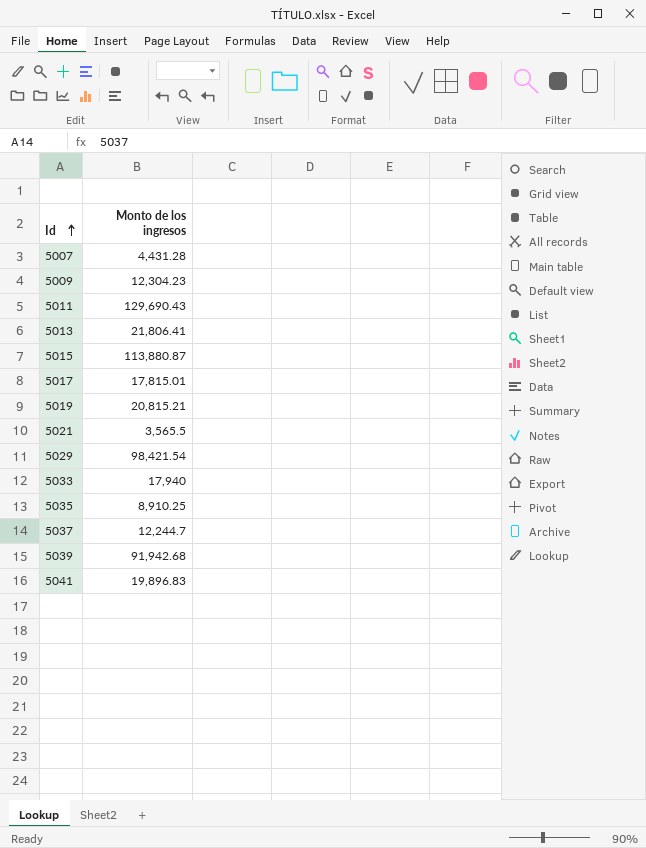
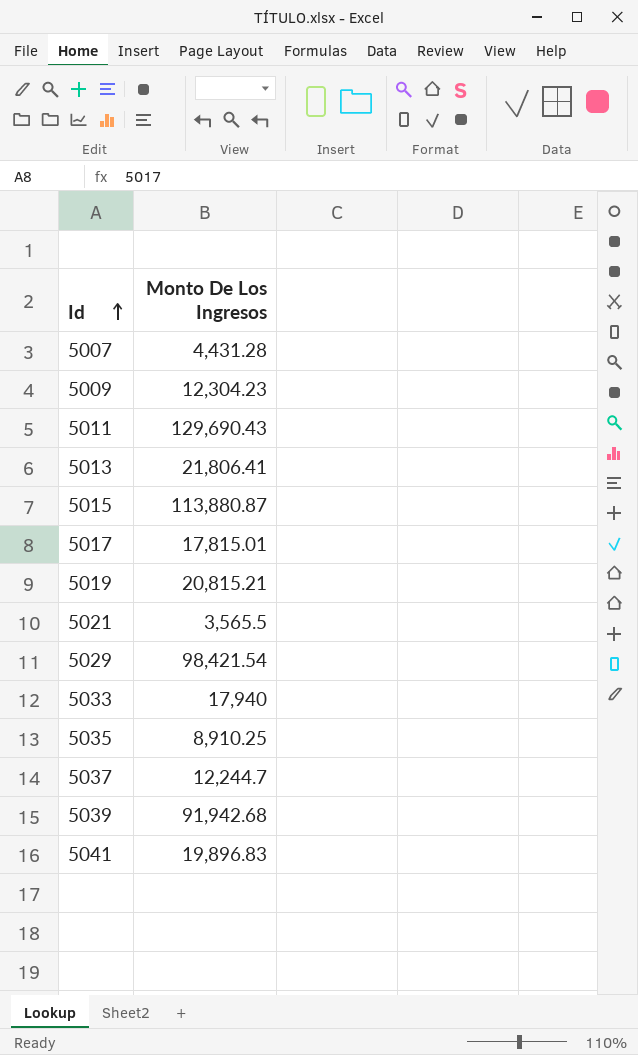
column name: Monto de los ingresos -> Monto De Los Ingresos

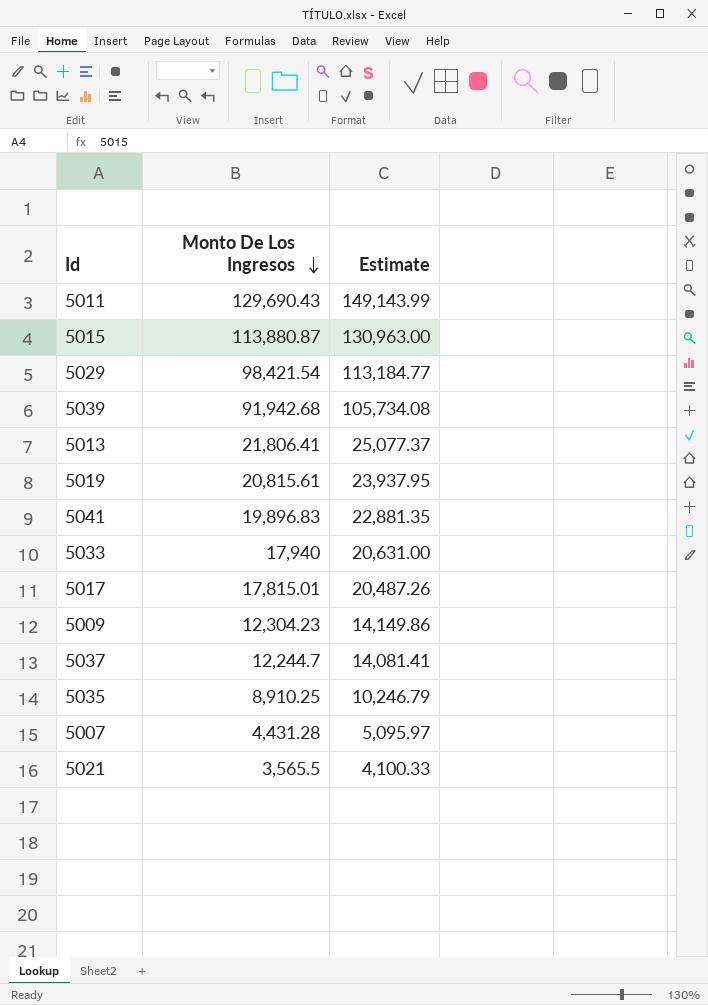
row order: Id ascending -> Monto De Los Ingresos descending
column Estimate | formula: none -> [Monto De Los Ingresos] * 1.15
5019 | Monto De Los Ingresos: 20,815.21 -> 20,815.61

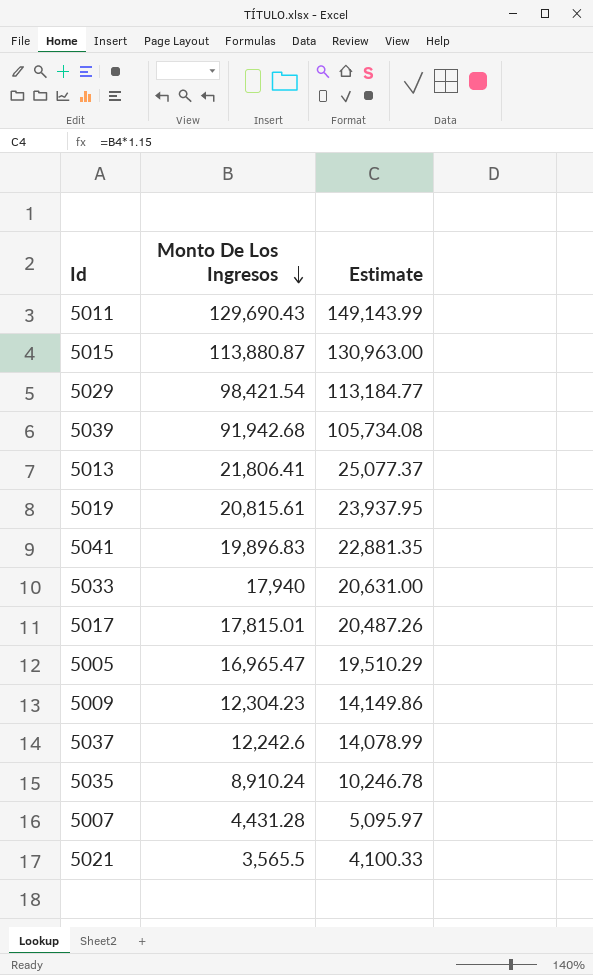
row 5005: none -> 16,965.47 | 19,510.29
5037 | Monto De Los Ingresos: 12,244.7 -> 12,242.6
5037 | Estimate: 14,081.41 -> 14,078.99
5035 | Monto De Los Ingresos: 8,910.25 -> 8,910.24
5035 | Estimate: 10,246.79 -> 10,246.78

